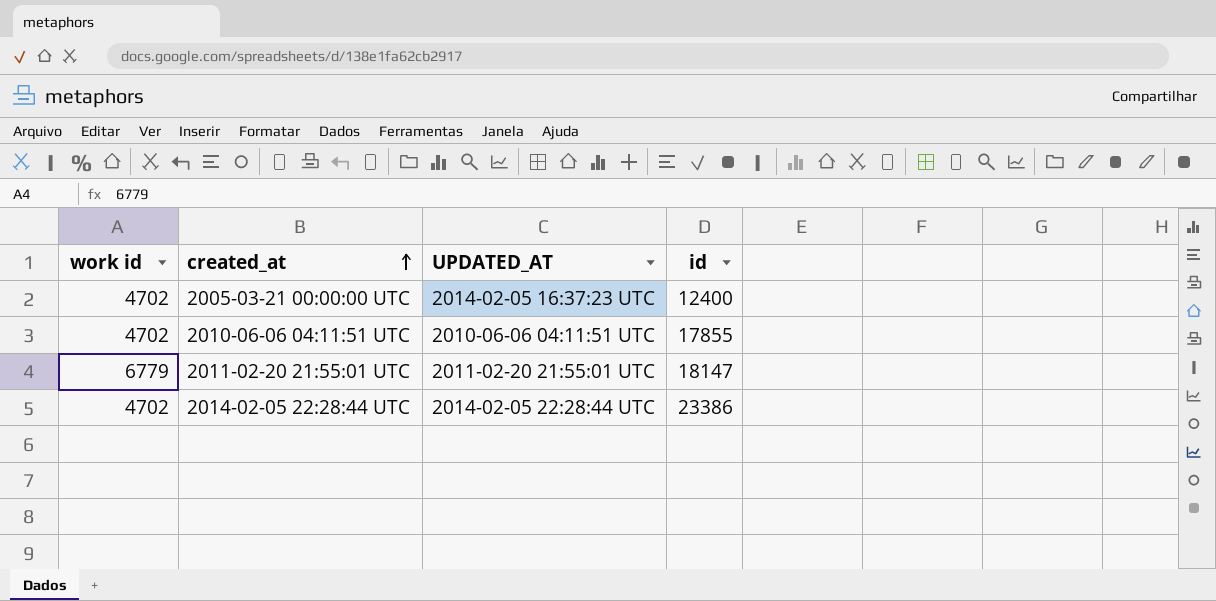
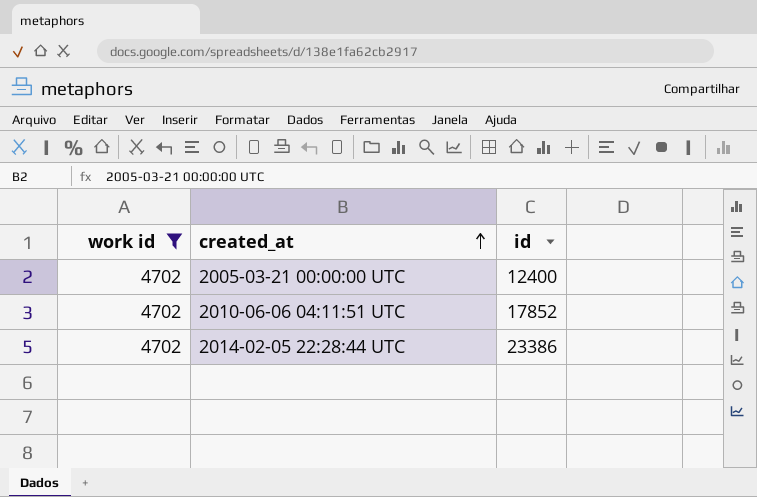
filter: none -> work id = 4702
column UPDATED_AT | position: 3 -> none
2010-06-06 04:11:51 UTC | id: 17855 -> 17852

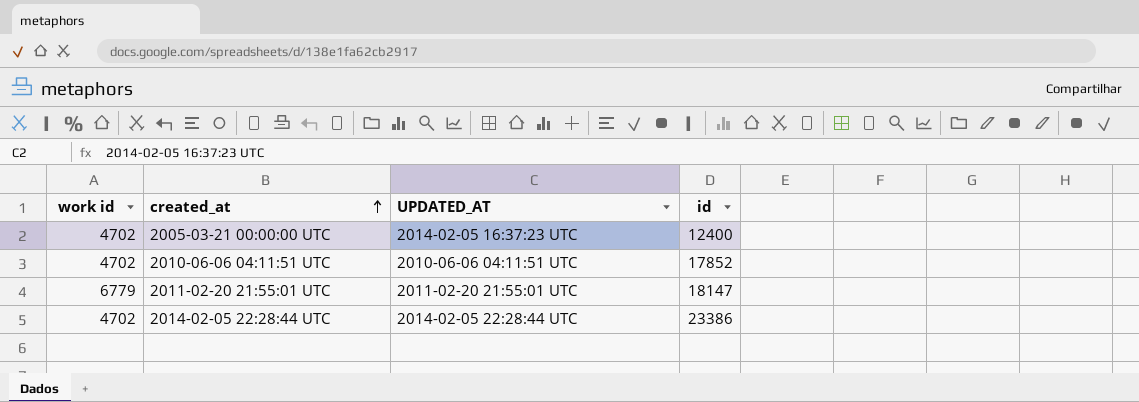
filter: work id = 4702 -> none
column UPDATED_AT | position: none -> 3

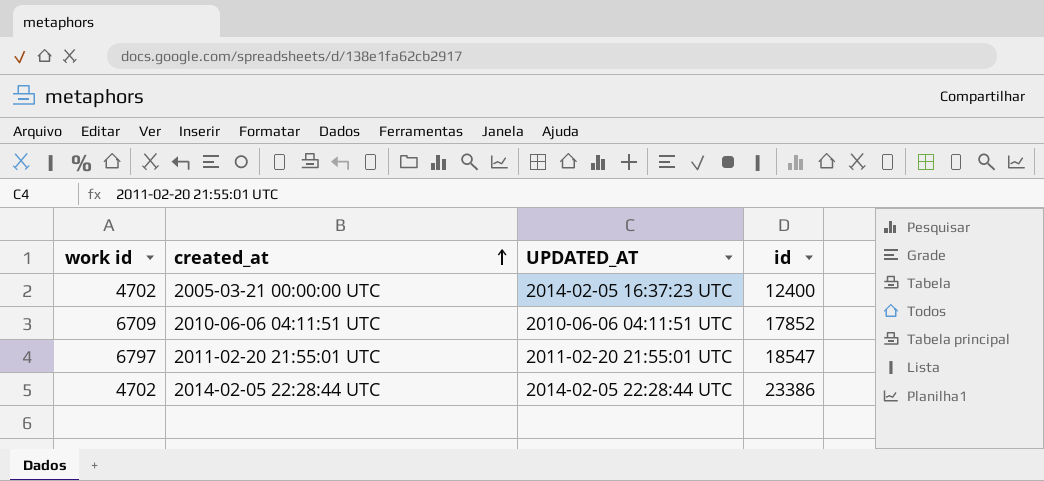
2010-06-06 04:11:51 UTC | work id: 4702 -> 6709
2011-02-20 21:55:01 UTC | work id: 6779 -> 6797
2011-02-20 21:55:01 UTC | id: 18147 -> 18547

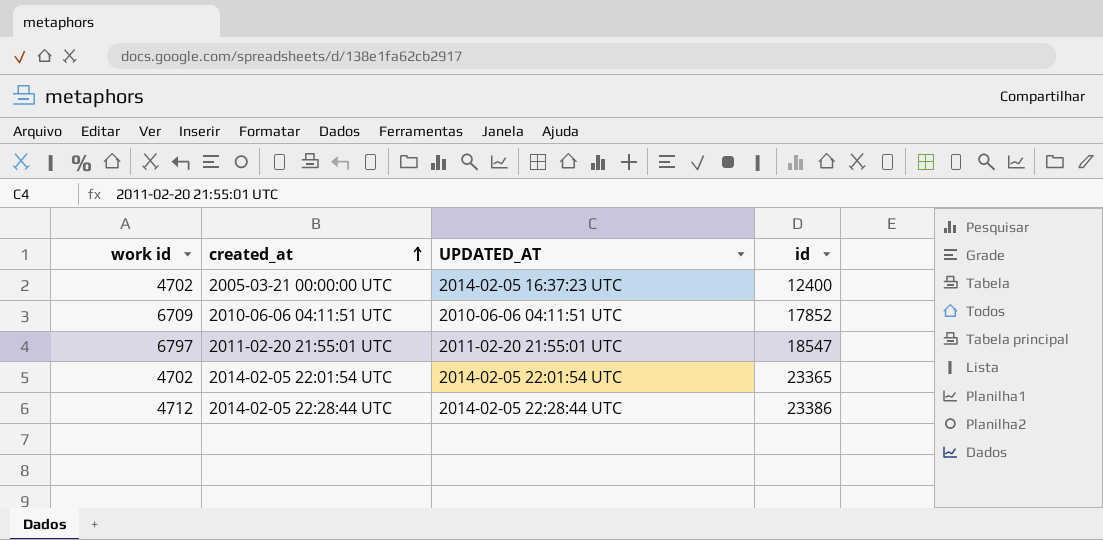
row 2014-02-05 22:01:54 UTC: none -> 4702 | 2014-02-05 22:01:54 UTC | 23365
2014-02-05 22:28:44 UTC | work id: 4702 -> 4712

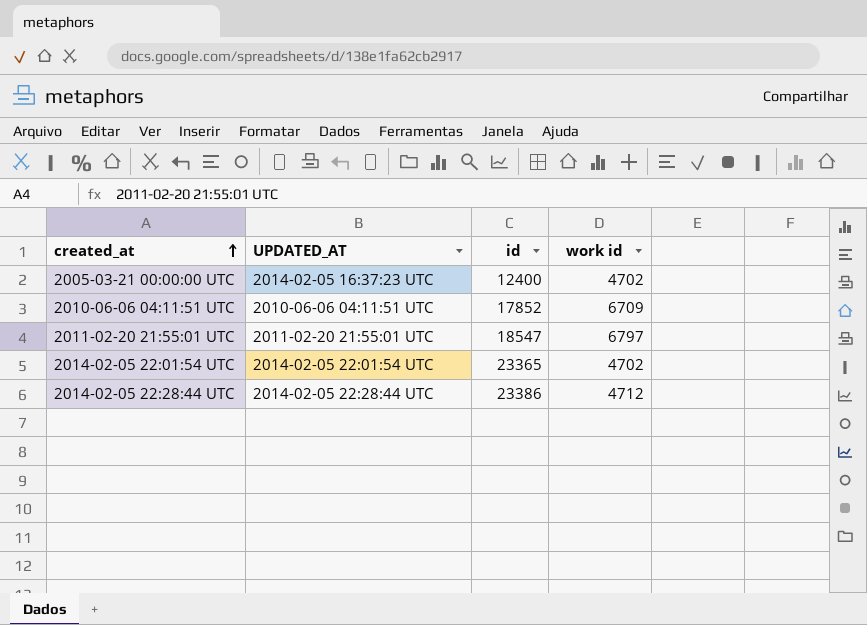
column work id | position: 1 -> 4

